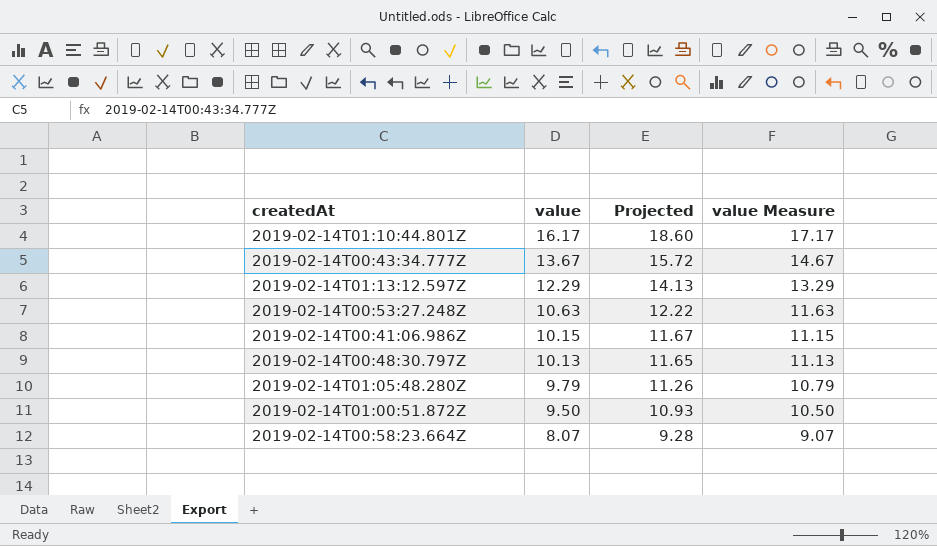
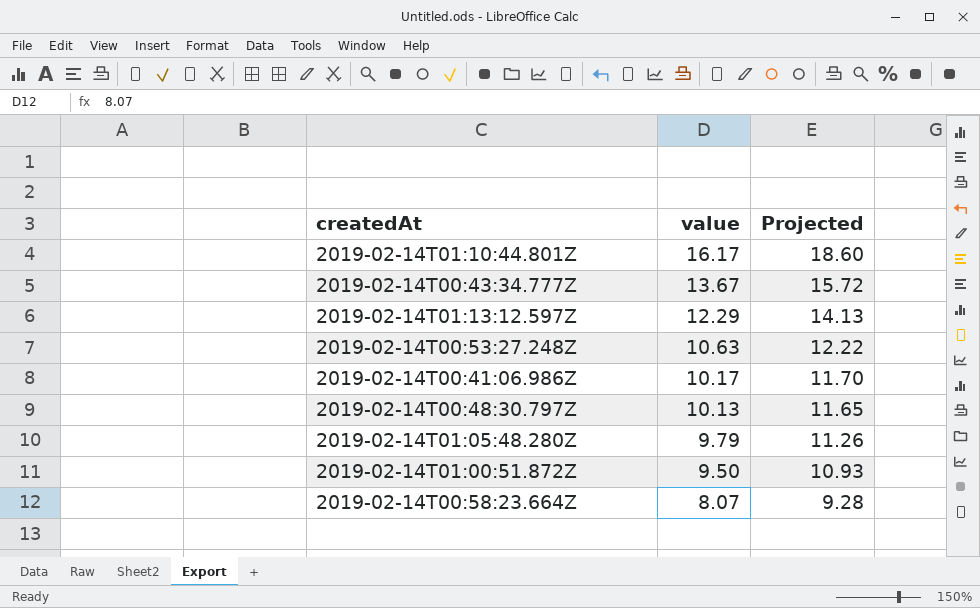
column value Measure | formula: [value] + 1 -> none
2019-02-14T00:41:06.986Z | value: 10.15 -> 10.17
2019-02-14T00:41:06.986Z | Projected: 11.67 -> 11.70

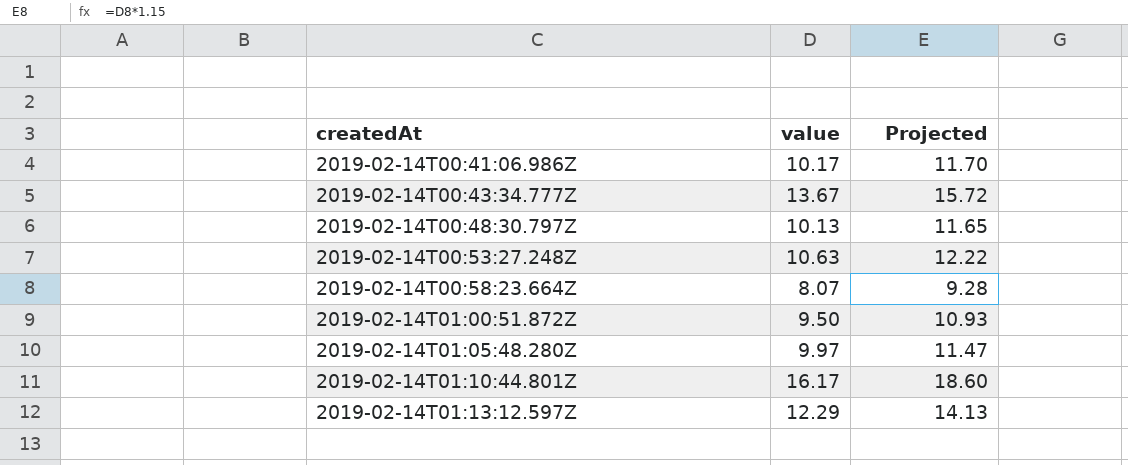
row order: value descending -> createdAt ascending
2019-02-14T01:05:48.280Z | value: 9.79 -> 9.97
2019-02-14T01:05:48.280Z | Projected: 11.26 -> 11.47

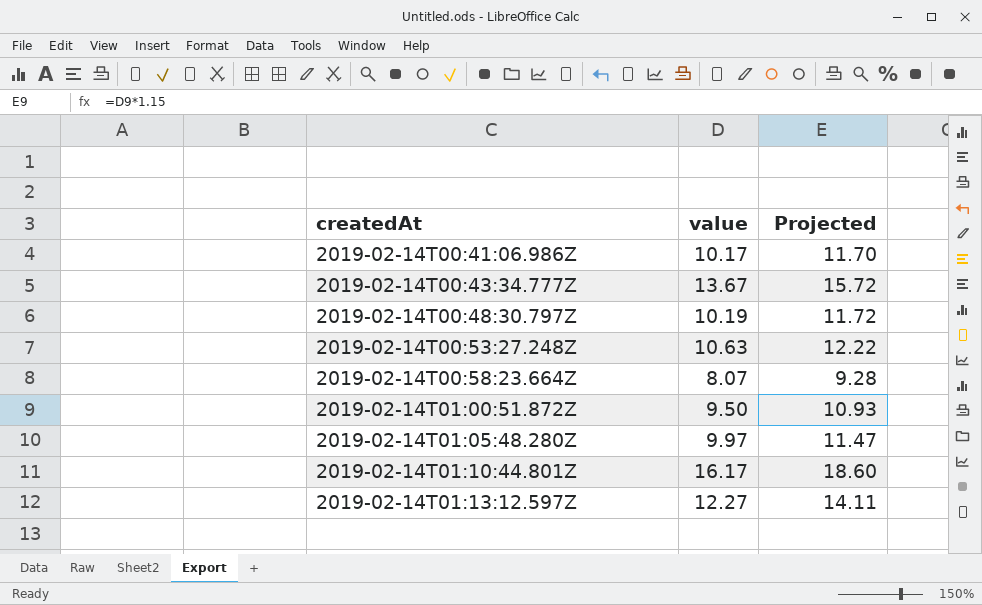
2019-02-14T00:48:30.797Z | value: 10.13 -> 10.19
2019-02-14T00:48:30.797Z | Projected: 11.65 -> 11.72
2019-02-14T01:13:12.597Z | value: 12.29 -> 12.27
2019-02-14T01:13:12.597Z | Projected: 14.13 -> 14.11

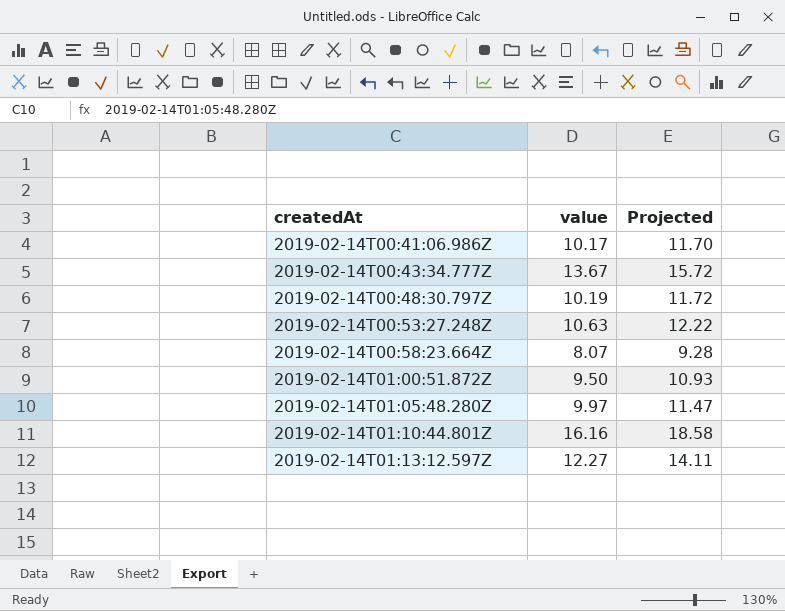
2019-02-14T01:10:44.801Z | value: 16.17 -> 16.16
2019-02-14T01:10:44.801Z | Projected: 18.60 -> 18.58

